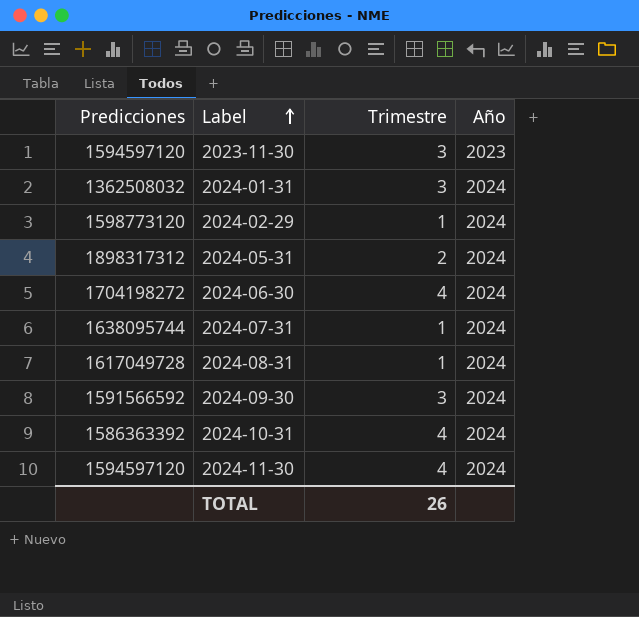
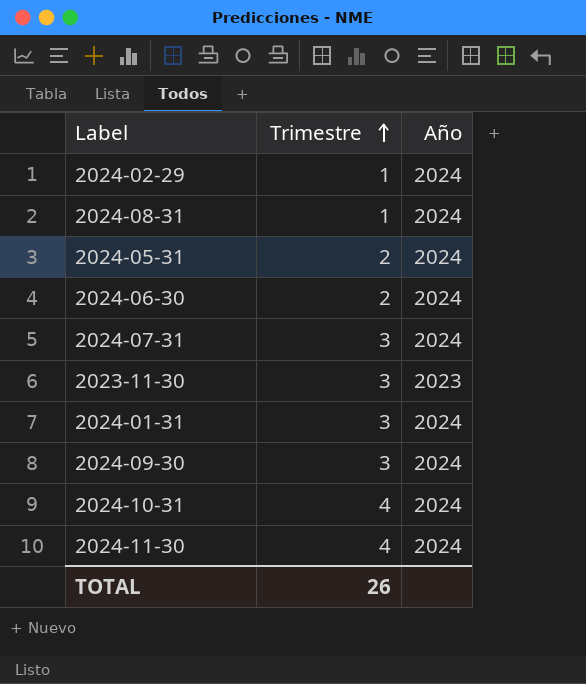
row order: Label ascending -> Trimestre ascending
column Predicciones | position: 1 -> none
2024-06-30 | Trimestre: 4 -> 2
2024-07-31 | Trimestre: 1 -> 3

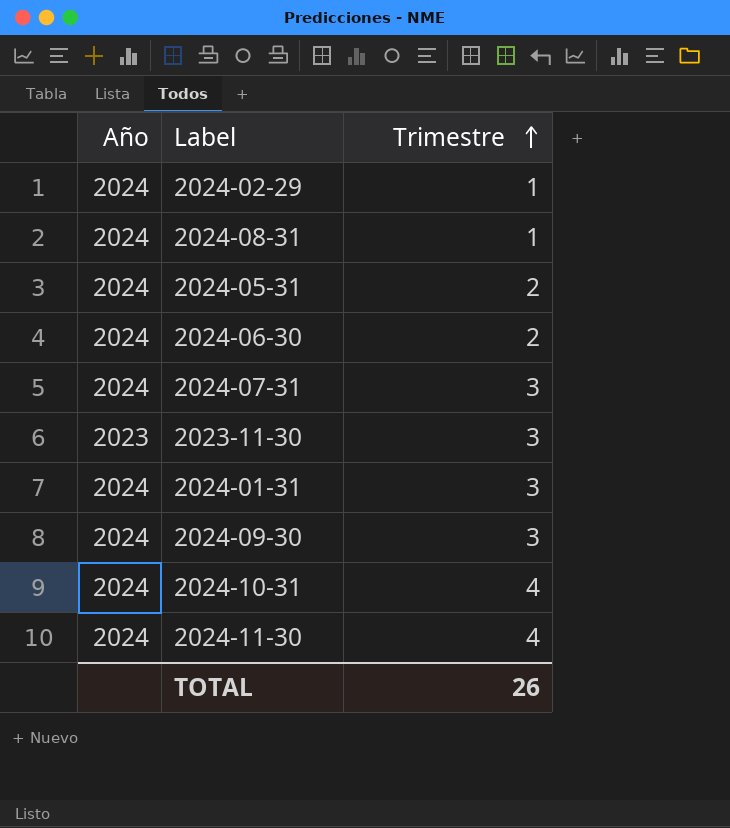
column Año | position: 3 -> 1

